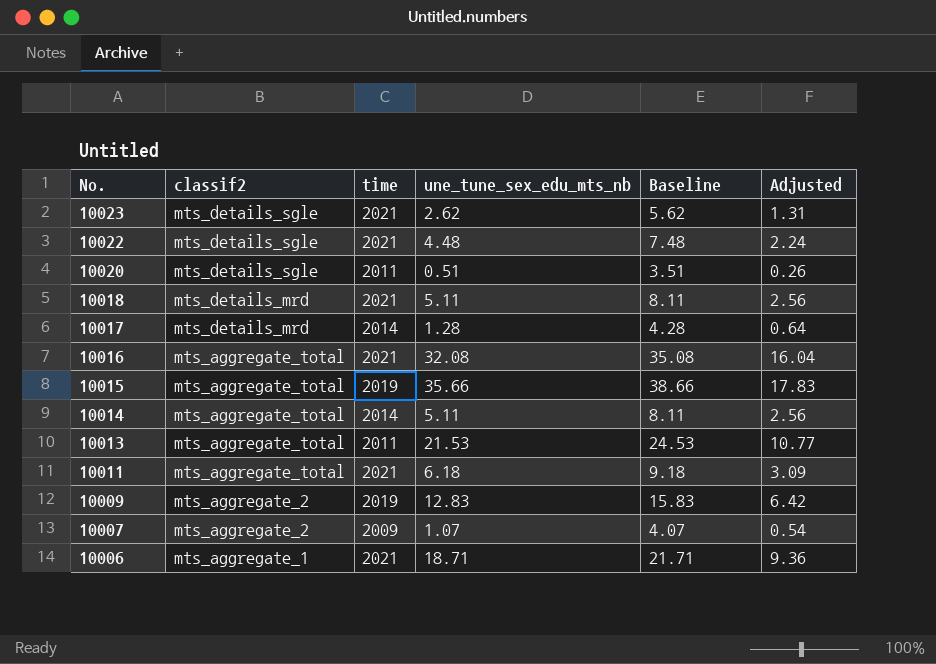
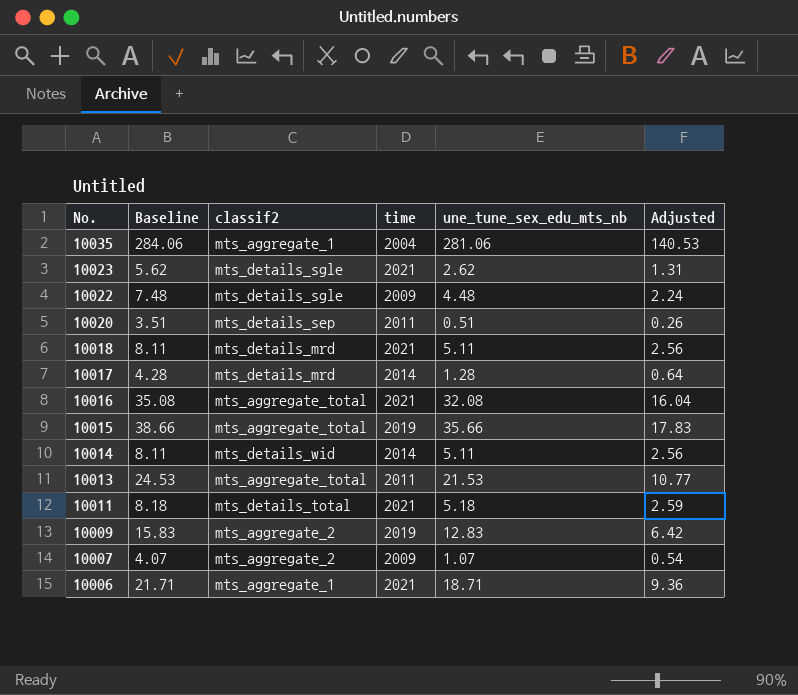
column Baseline | position: 5 -> 2
row 10035: none -> 284.06 | mts_aggregate_1 | 2004 | 281.06 | 140.53
10022 | time: 2021 -> 2009
10020 | classif2: mts_details_sgle -> mts_details_sep
10014 | classif2: mts_aggregate_total -> mts_details_wid
10011 | Baseline: 9.18 -> 8.18
10011 | classif2: mts_aggregate_total -> mts_details_total
10011 | une_tune_sex_edu_mts_nb: 6.18 -> 5.18
10011 | Adjusted: 3.09 -> 2.59

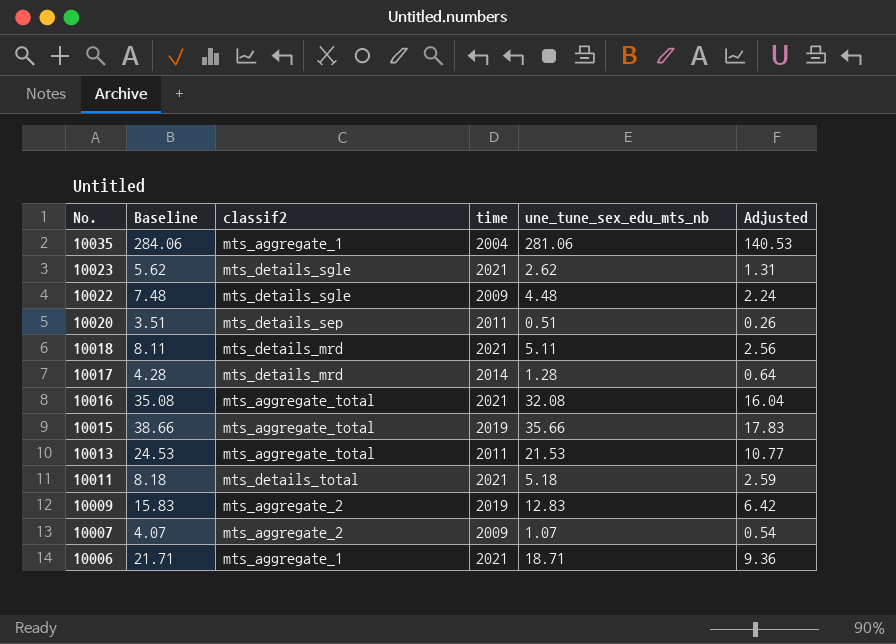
row 10014: 8.11 | mts_details_wid | 2014 | 5.11 | 2.56 -> none

